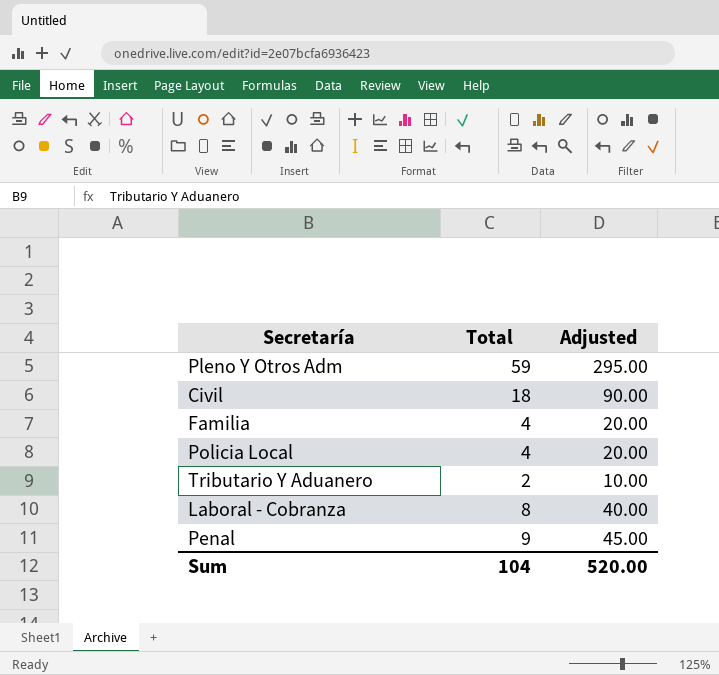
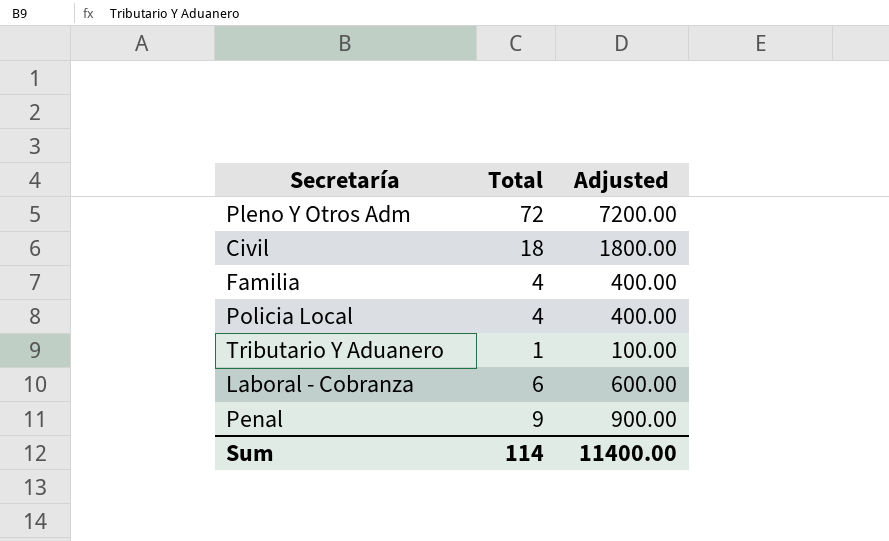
column Adjusted | formula: [Total] * 5 -> [Total] * 100
Pleno Y Otros Adm | Total: 59 -> 72
Tributario Y Aduanero | Total: 2 -> 1
Laboral - Cobranza | Total: 8 -> 6
Sum | Total: 104 -> 114
Sum | Adjusted: 520.00 -> 11400.00

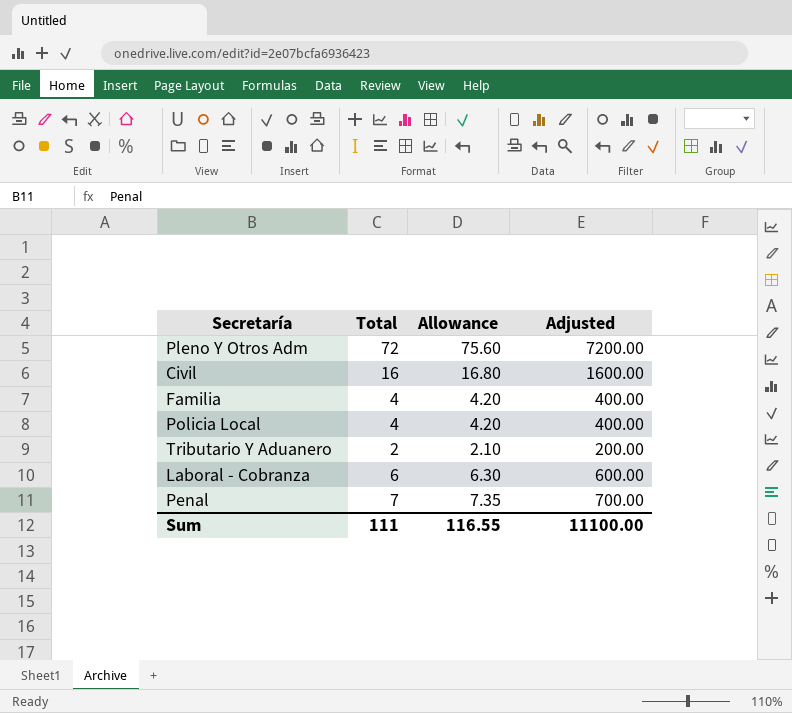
column Allowance | formula: none -> [Total] * 1.05
Civil | Total: 18 -> 16
Civil | Adjusted: 1800.00 -> 1600.00
Tributario Y Aduanero | Total: 1 -> 2
Tributario Y Aduanero | Adjusted: 100.00 -> 200.00
Penal | Total: 9 -> 7
Penal | Adjusted: 900.00 -> 700.00
Sum | Total: 114 -> 111
Sum | Adjusted: 11400.00 -> 11100.00

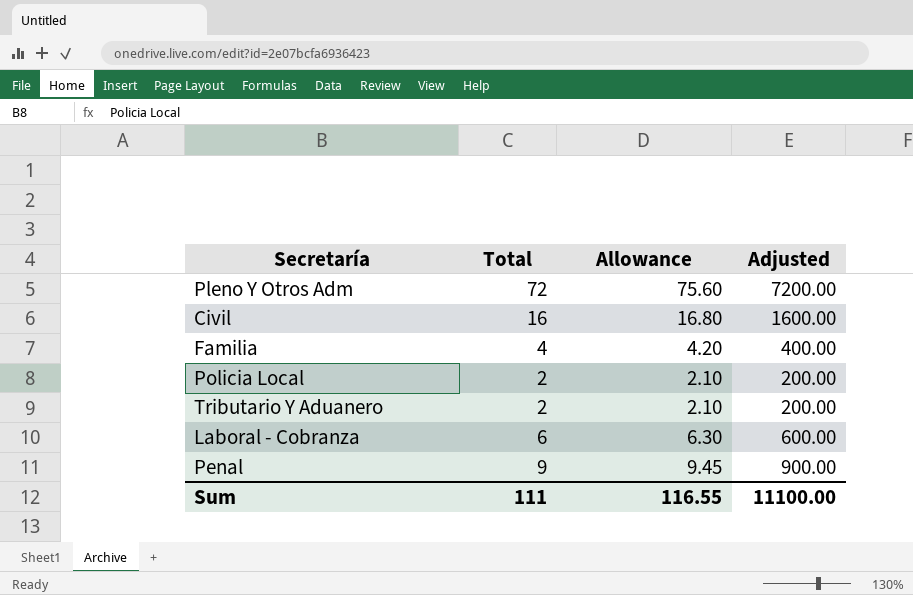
Policia Local | Total: 4 -> 2
Policia Local | Allowance: 4.20 -> 2.10
Policia Local | Adjusted: 400.00 -> 200.00
Penal | Total: 7 -> 9
Penal | Allowance: 7.35 -> 9.45
Penal | Adjusted: 700.00 -> 900.00

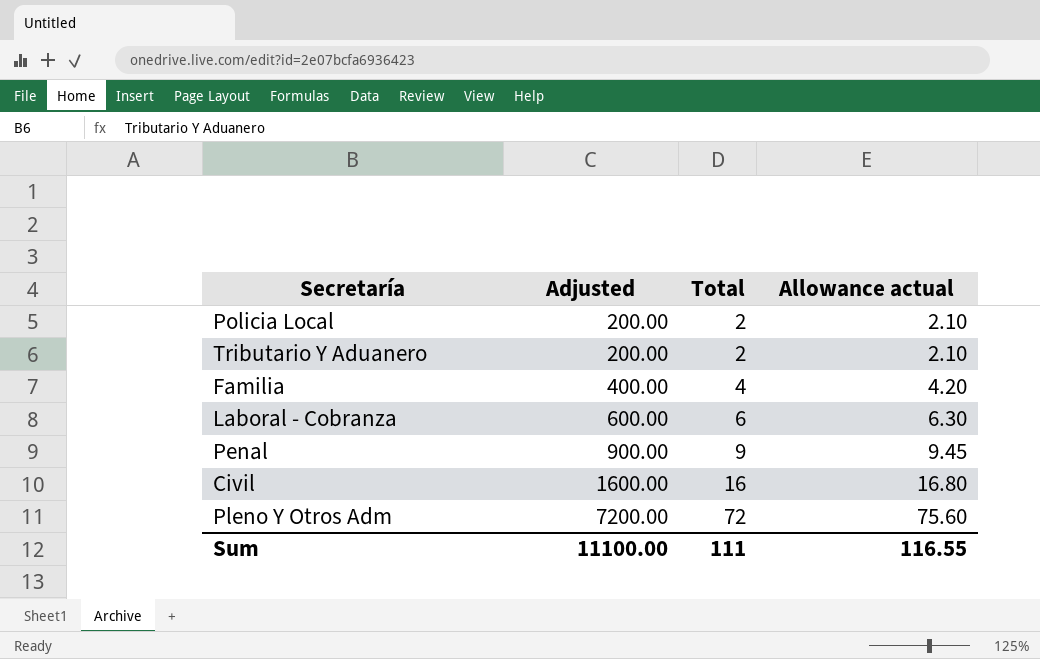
row order: none -> Adjusted ascending
column Adjusted | position: 4 -> 2
column name: Allowance -> Allowance actual

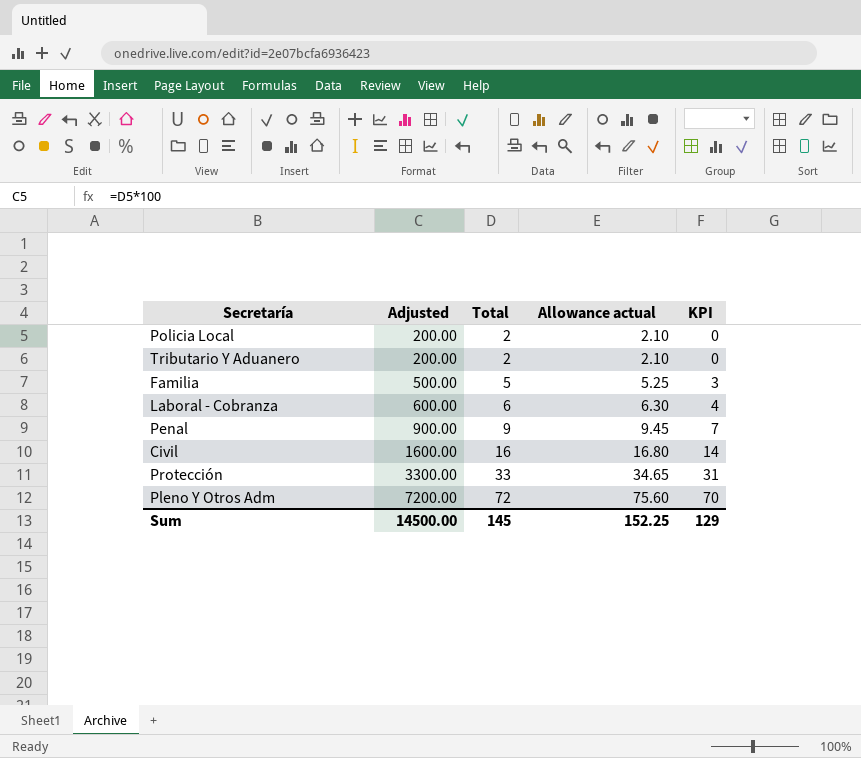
column KPI | formula: none -> [Total] - 2
Familia | Adjusted: 400.00 -> 500.00
Familia | Total: 4 -> 5
Familia | Allowance actual: 4.20 -> 5.25
row Protección: none -> 3300.00 | 33 | 34.65 | 31
Sum | Adjusted: 11100.00 -> 14500.00
Sum | Total: 111 -> 145
Sum | Allowance actual: 116.55 -> 152.25

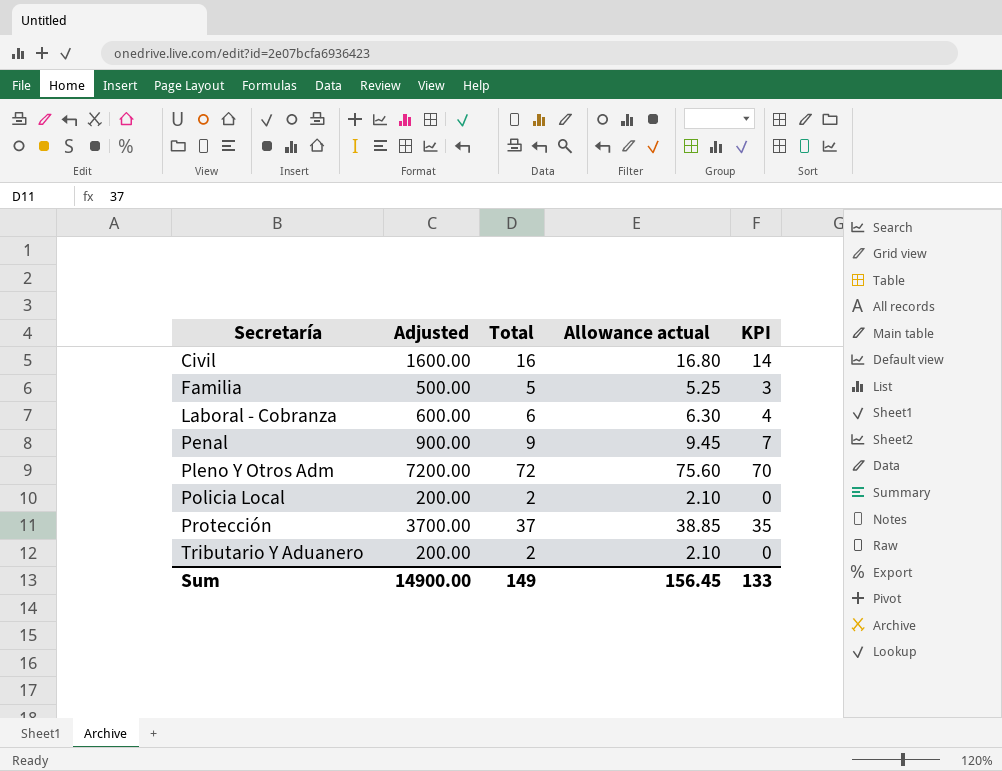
row order: Adjusted ascending -> Secretaría ascending
Protección | Adjusted: 3300.00 -> 3700.00
Protección | Total: 33 -> 37
Protección | Allowance actual: 34.65 -> 38.85
Protección | KPI: 31 -> 35
Sum | Adjusted: 14500.00 -> 14900.00
Sum | Total: 145 -> 149
Sum | Allowance actual: 152.25 -> 156.45
Sum | KPI: 129 -> 133

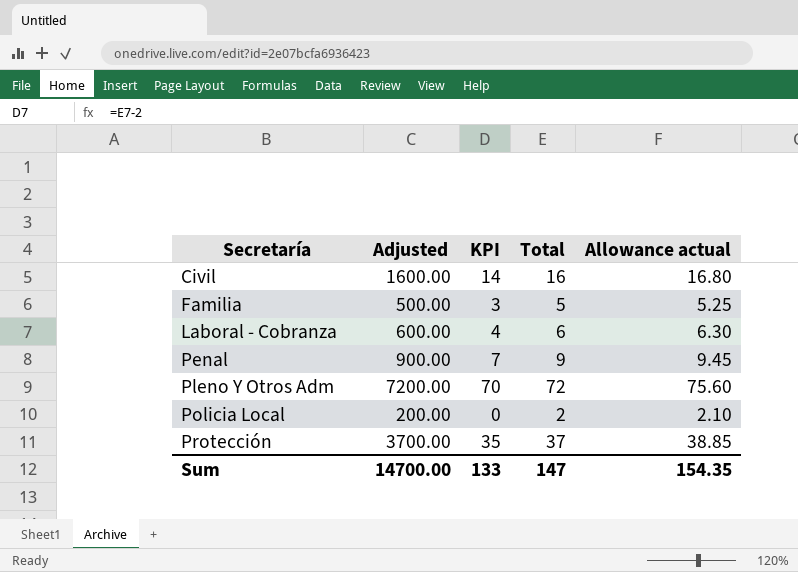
column KPI | position: 5 -> 3
row Tributario Y Aduanero: 200.00 | 2 | 2.10 | 0 -> none
Sum | Adjusted: 14900.00 -> 14700.00
Sum | Total: 149 -> 147
Sum | Allowance actual: 156.45 -> 154.35

